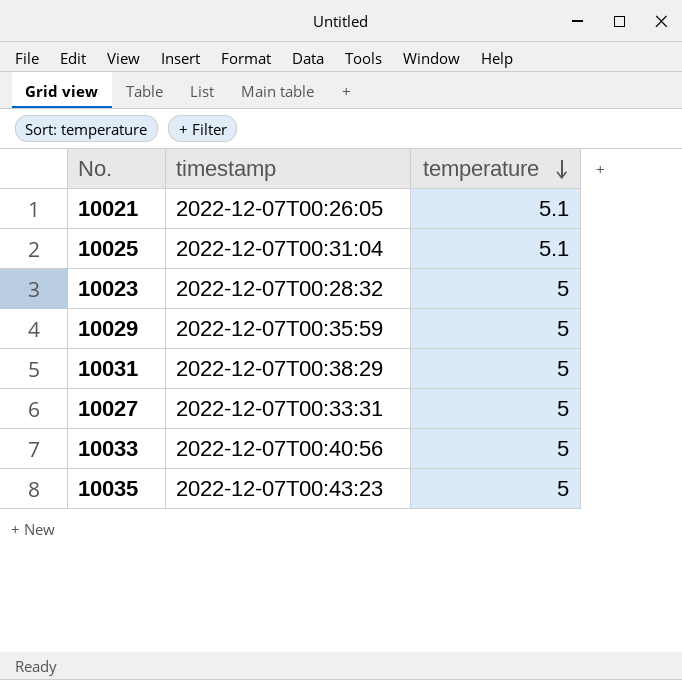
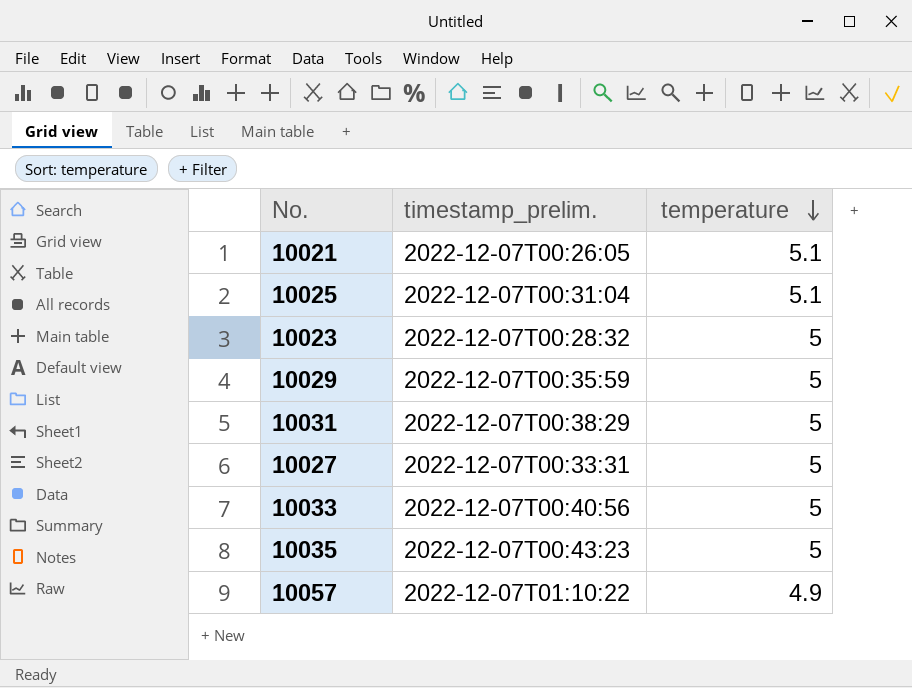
column name: timestamp -> timestamp_prelim.
row 10057: none -> 2022-12-07T01:10:22 | 4.9

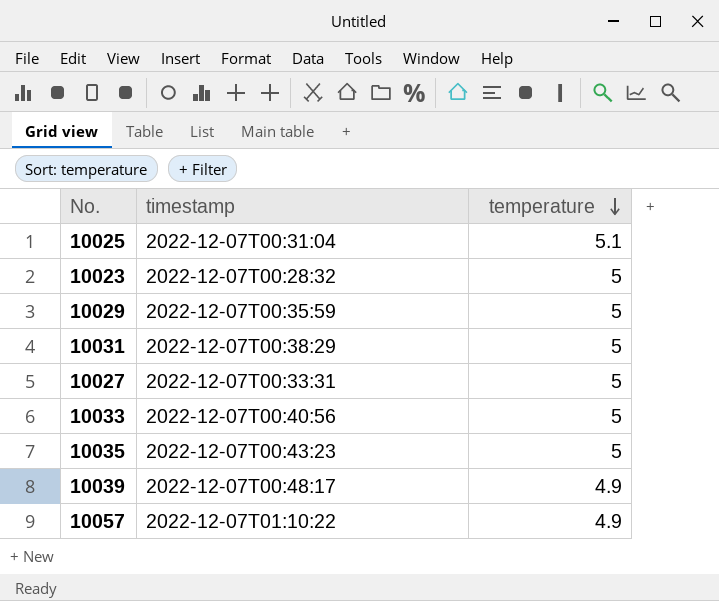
column name: timestamp_prelim. -> timestamp
row 10021: 2022-12-07T00:26:05 | 5.1 -> none
row 10039: none -> 2022-12-07T00:48:17 | 4.9

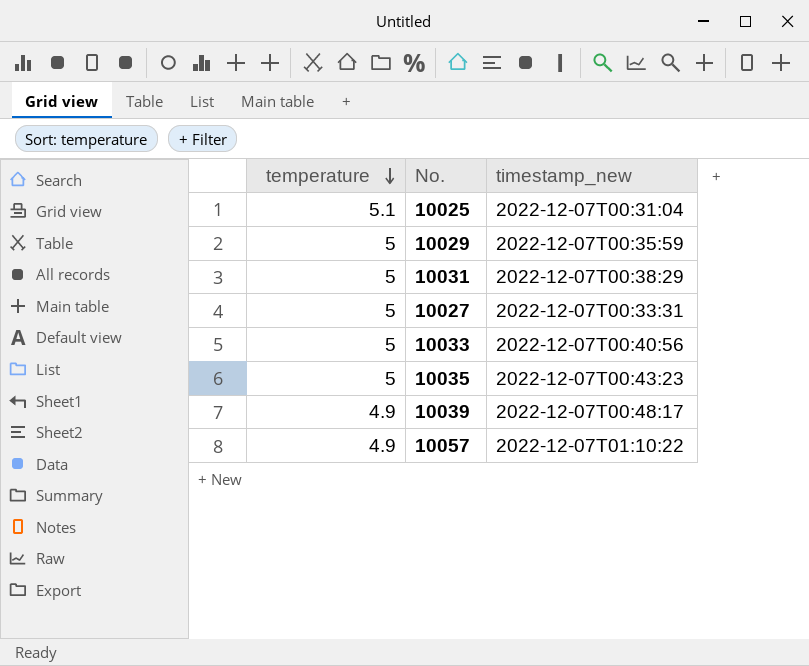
column temperature | position: 3 -> 1
column name: timestamp -> timestamp_new
row 10023: 2022-12-07T00:28:32 | 5 -> none

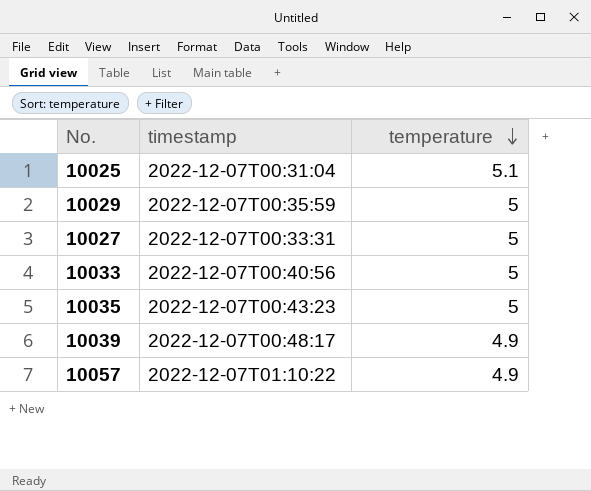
column name: timestamp_new -> timestamp
column temperature | position: 1 -> 3
row 10031: 5 | 2022-12-07T00:38:29 -> none

